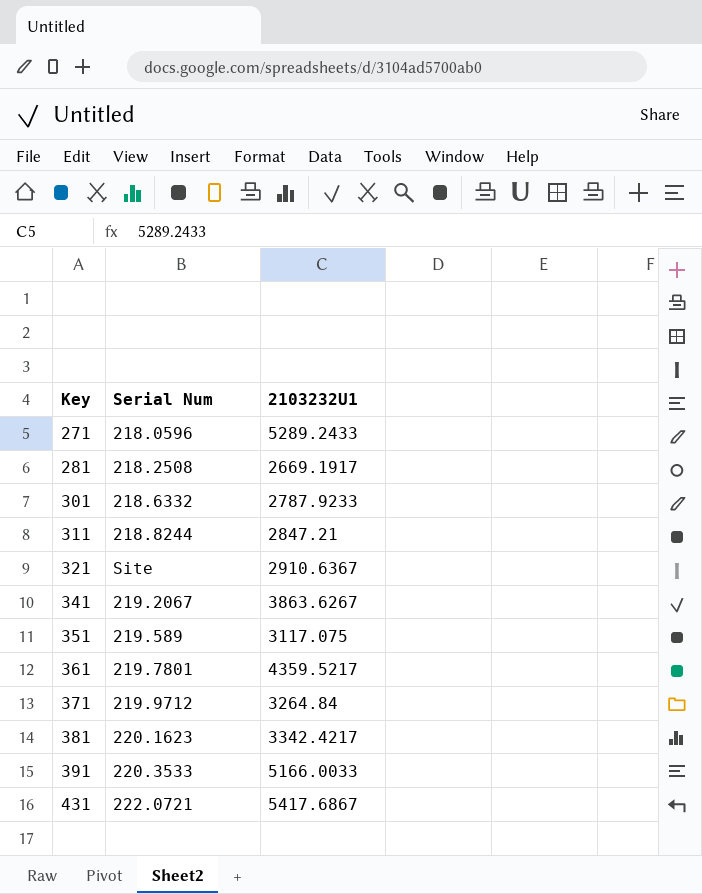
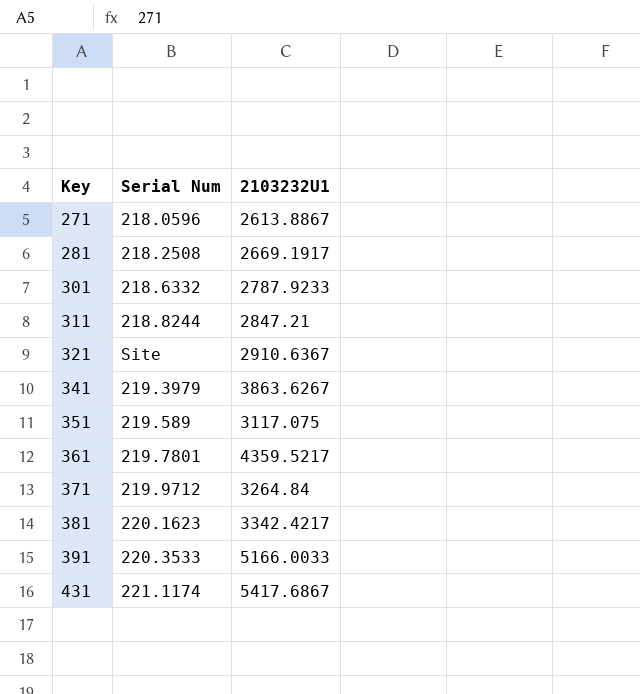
271 | 2103232U1: 5289.2433 -> 2613.8867
341 | Serial Num: 219.2067 -> 219.3979
431 | Serial Num: 222.0721 -> 221.1174

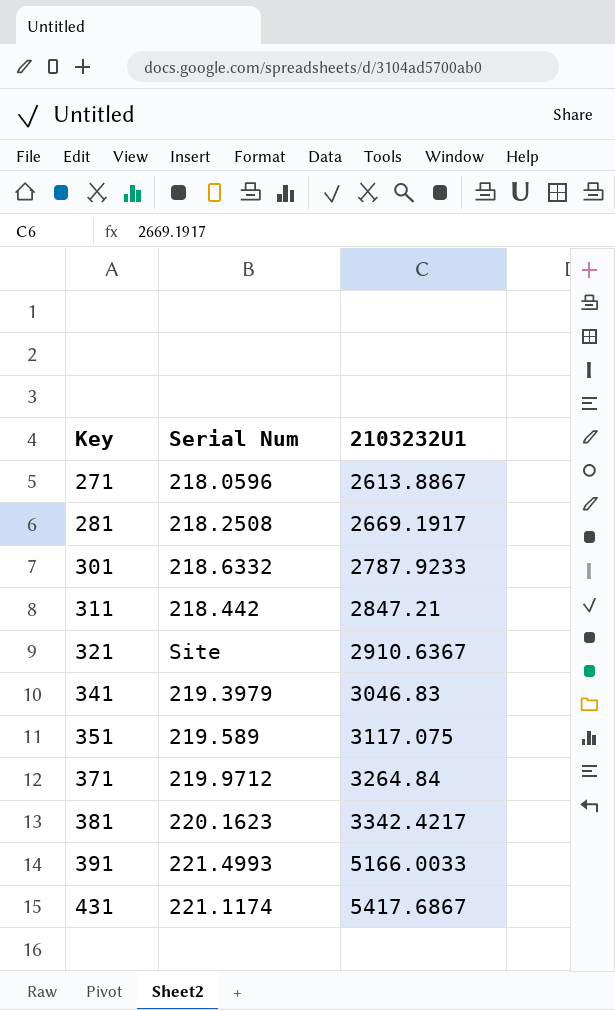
row 361: 219.7801 | 4359.5217 -> none
311 | Serial Num: 218.8244 -> 218.442
341 | 2103232U1: 3863.6267 -> 3046.83
391 | Serial Num: 220.3533 -> 221.4993

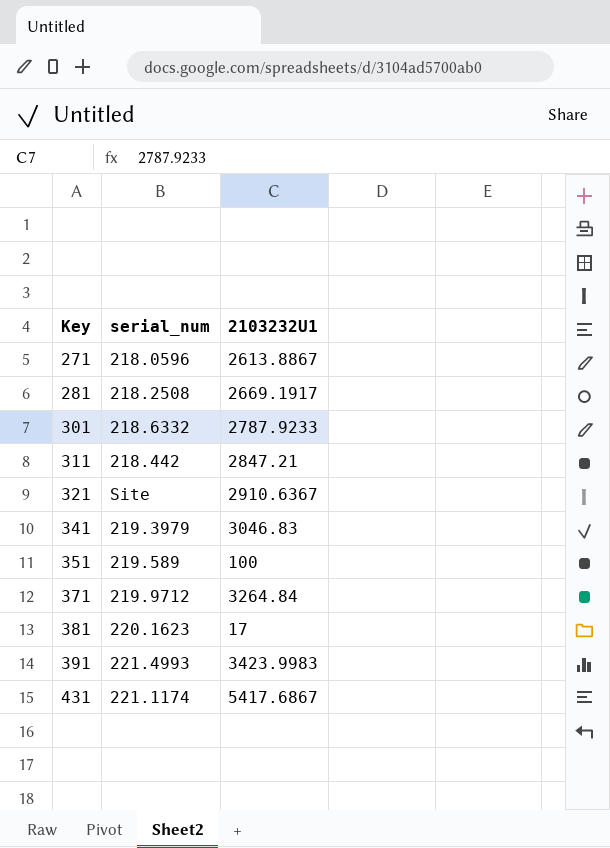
column name: Serial Num -> serial_num
351 | 2103232U1: 3117.075 -> 100
381 | 2103232U1: 3342.4217 -> 17
391 | 2103232U1: 5166.0033 -> 3423.9983

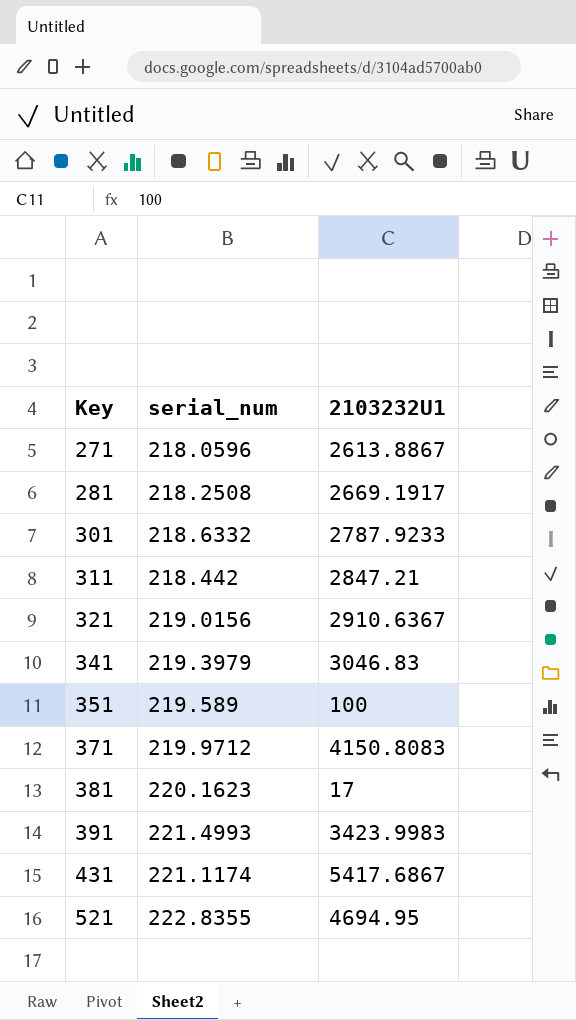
321 | serial_num: Site -> 219.0156
371 | 2103232U1: 3264.84 -> 4150.8083
row 521: none -> 222.8355 | 4694.95

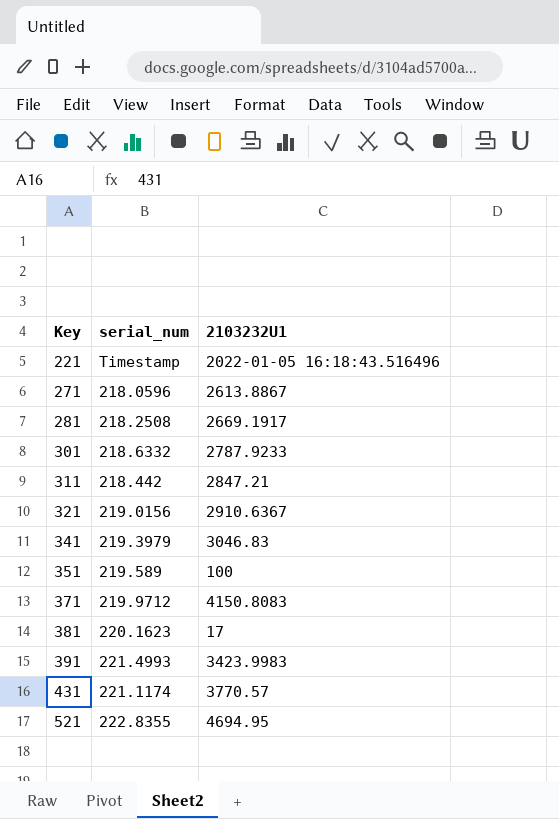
row 221: none -> Timestamp | 2022-01-05 16:18:43.516496
431 | 2103232U1: 5417.6867 -> 3770.57

